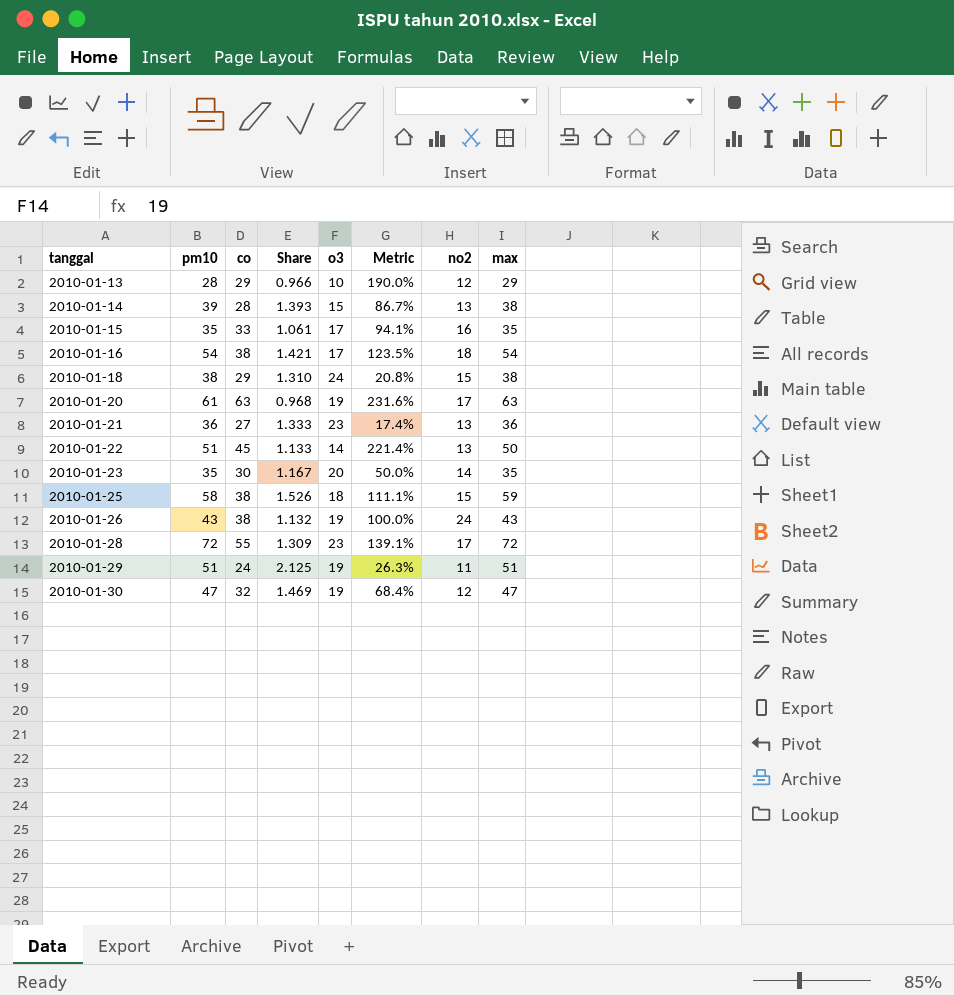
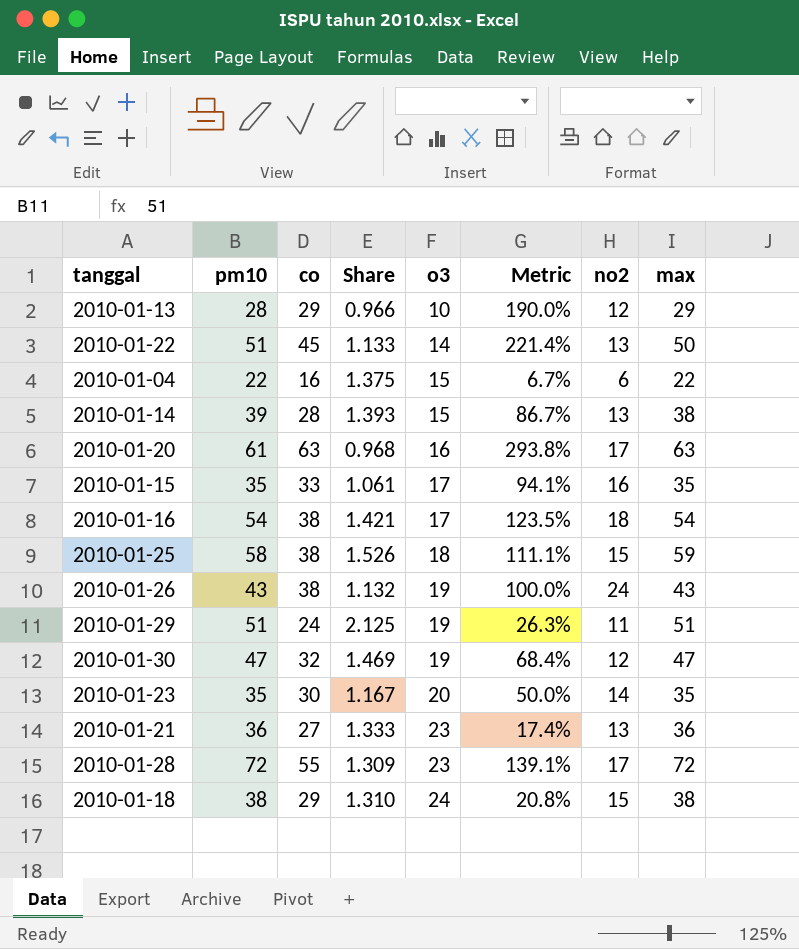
row order: tanggal ascending -> o3 ascending
row 2010-01-04: none -> 22 | 16 | 1.375 | 15 | 6.7% | 6 | 22
2010-01-20 | o3: 19 -> 16
2010-01-20 | Metric: 231.6% -> 293.8%

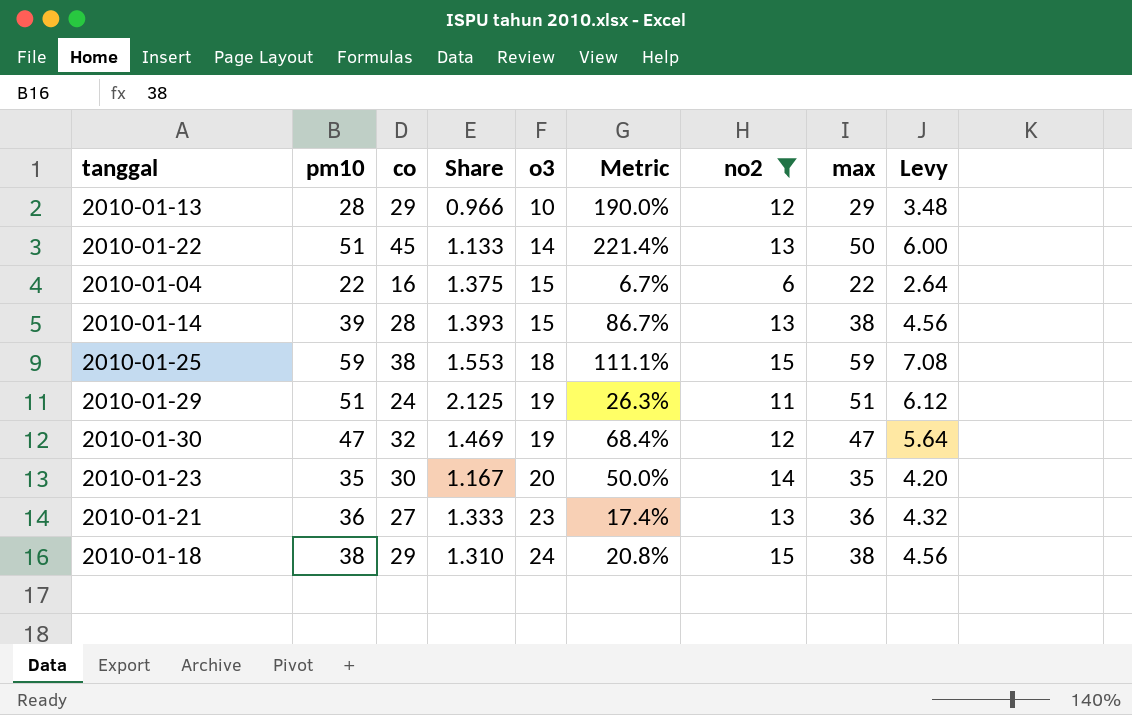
filter: none -> no2 <= 15
column Levy | formula: none -> [max] * 0.12
2010-01-25 | pm10: 58 -> 59
2010-01-25 | Share: 1.526 -> 1.553

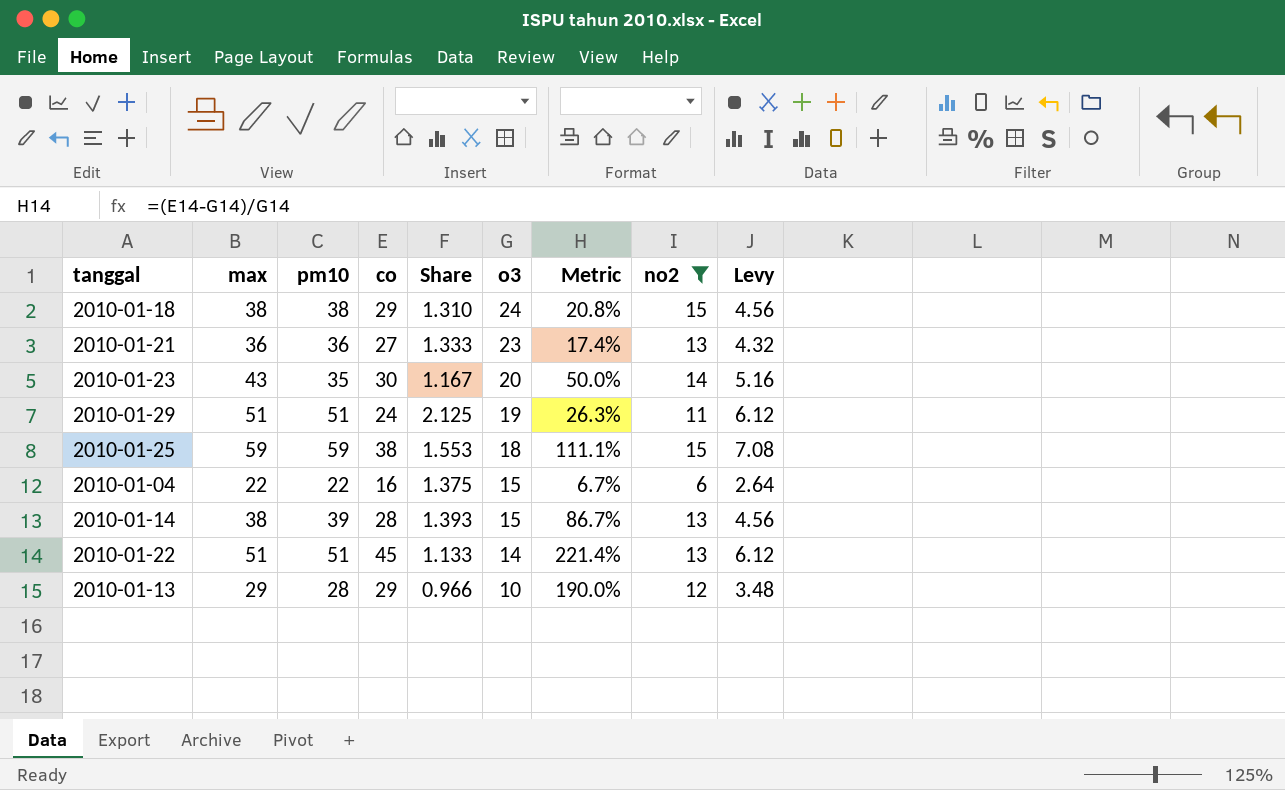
row order: o3 ascending -> o3 descending
column max | position: 8 -> 2
row 2010-01-30: 47 | 32 | 1.469 | 19 | 68.4% | 12 | 47 | 5.64 -> none
2010-01-23 | max: 35 -> 43
2010-01-23 | Levy: 4.20 -> 5.16
2010-01-22 | max: 50 -> 51
2010-01-22 | Levy: 6.00 -> 6.12

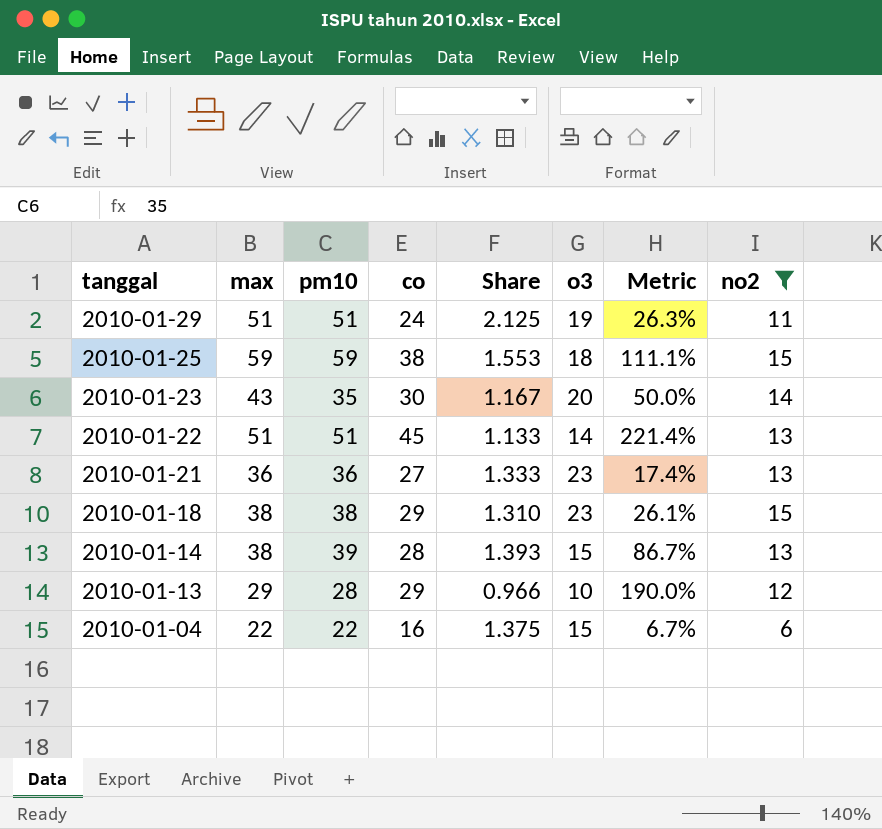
row order: o3 descending -> tanggal descending
column Levy | formula: [max] * 0.12 -> none
2010-01-18 | o3: 24 -> 23
2010-01-18 | Metric: 20.8% -> 26.1%

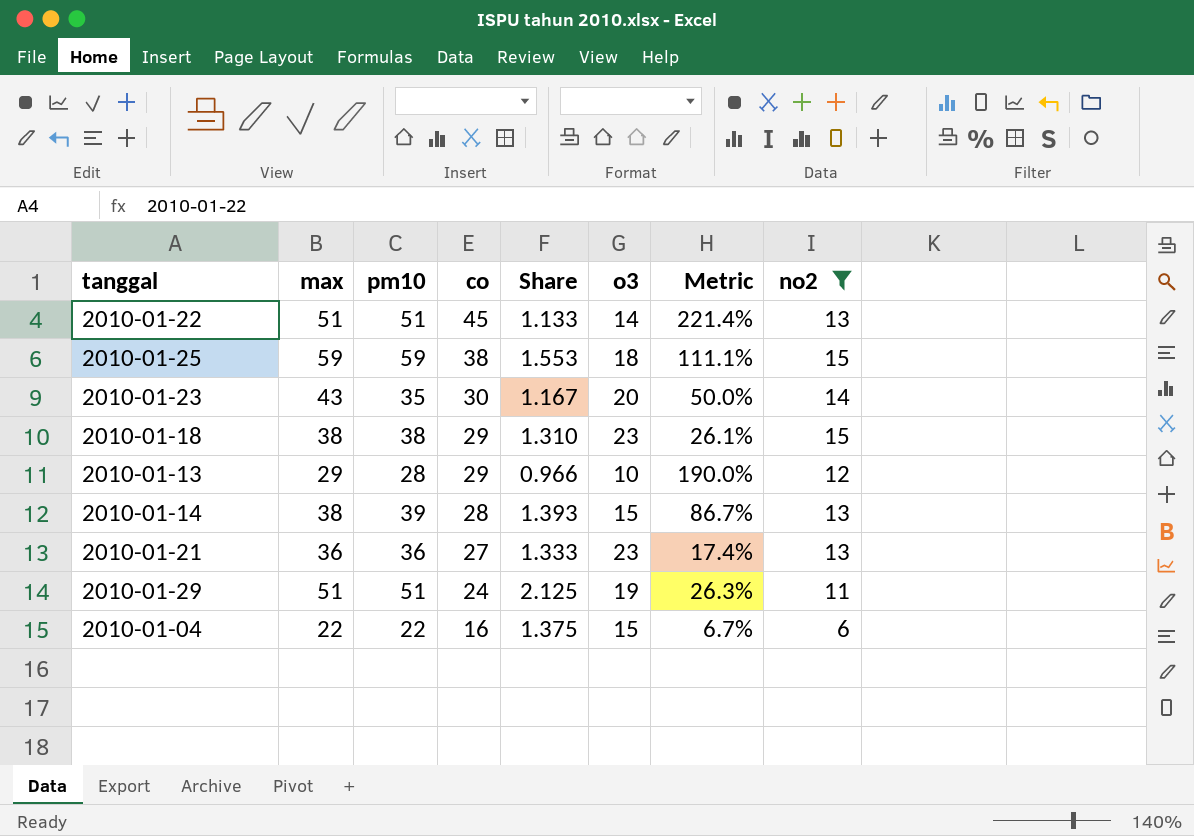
row order: tanggal descending -> co descending

